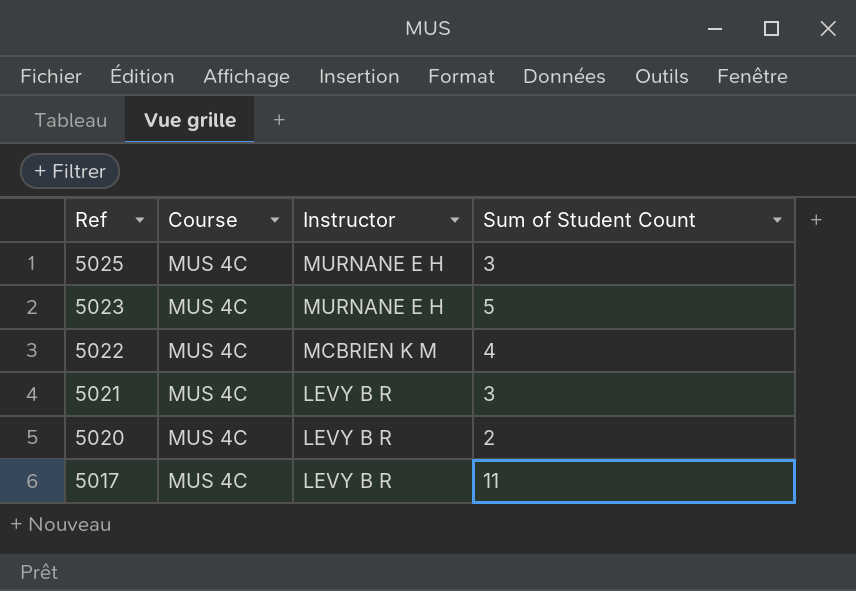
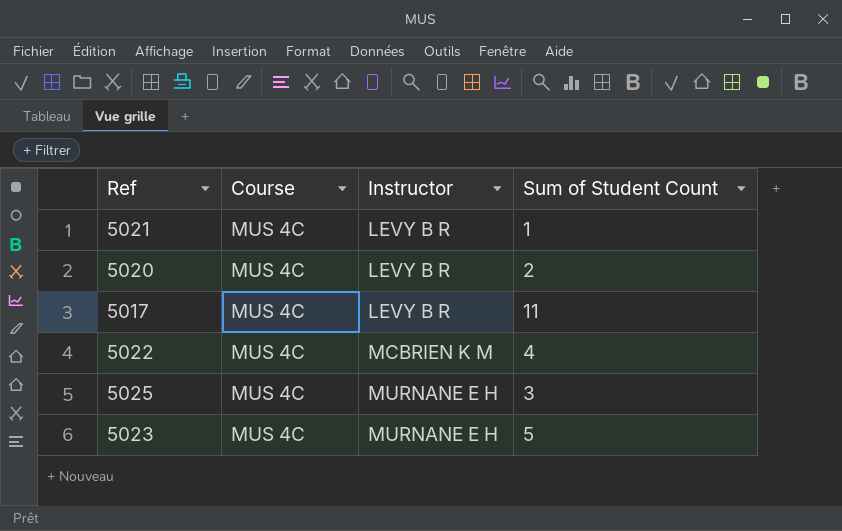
row order: Ref descending -> Instructor ascending
5021 | Sum of Student Count: 3 -> 1

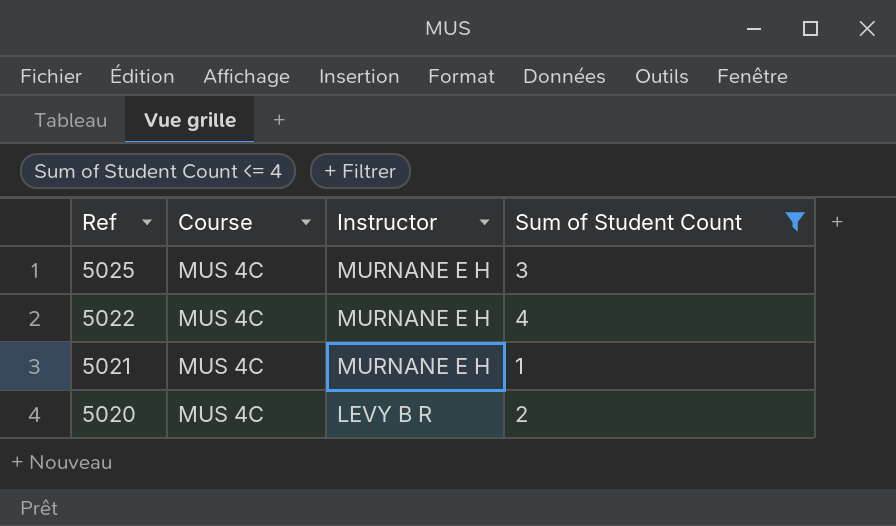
filter: none -> Sum of Student Count <= 4
row order: Instructor ascending -> Ref descending
5022 | Instructor: MCBRIEN K M -> MURNANE E H
5021 | Instructor: LEVY B R -> MURNANE E H

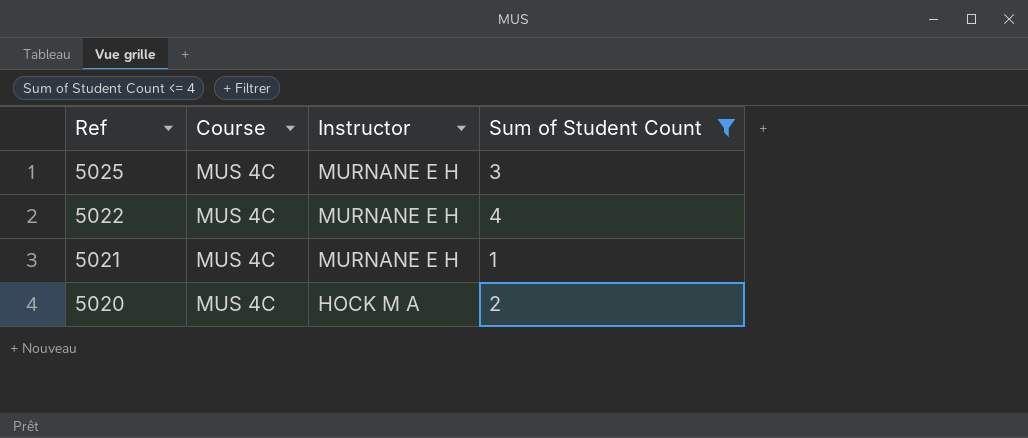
5020 | Instructor: LEVY B R -> HOCK M A

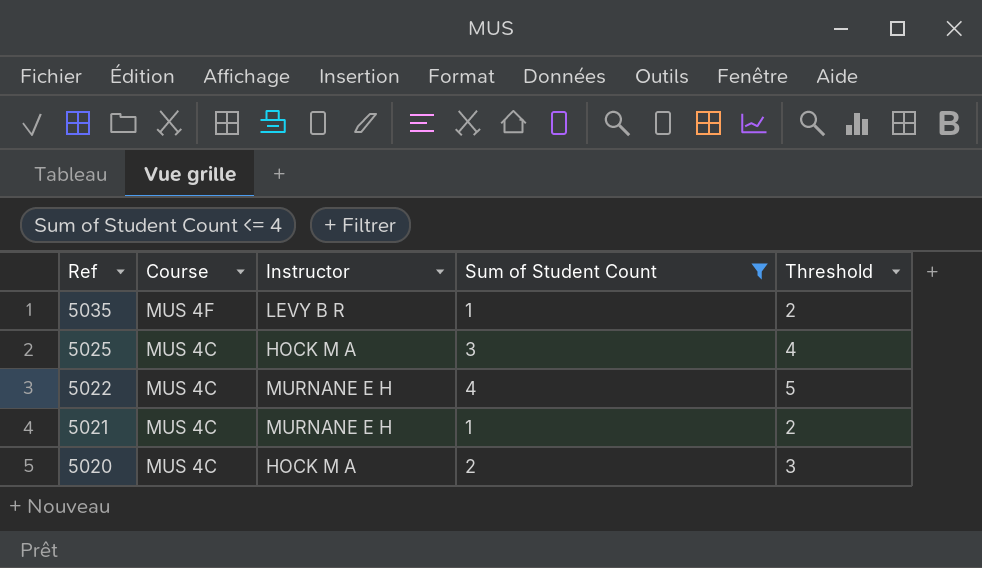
column Threshold | formula: none -> [Sum of Student Count] + 1
row 5035: none -> MUS 4F | LEVY B R | 1 | 2
5025 | Instructor: MURNANE E H -> HOCK M A

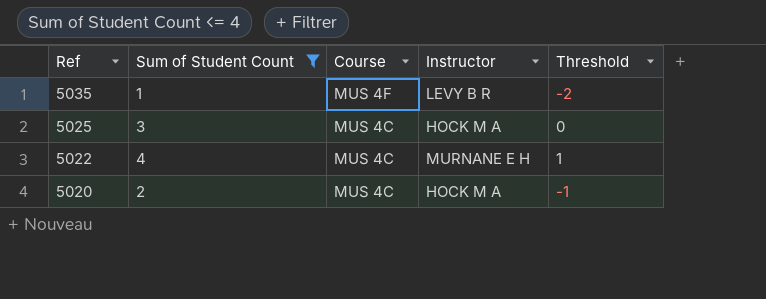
column Sum of Student Count | position: 4 -> 2
column Threshold | formula: [Sum of Student Count] + 1 -> [Sum of Student Count] - 3
row 5021: MUS 4C | MURNANE E H | 1 | 2 -> none

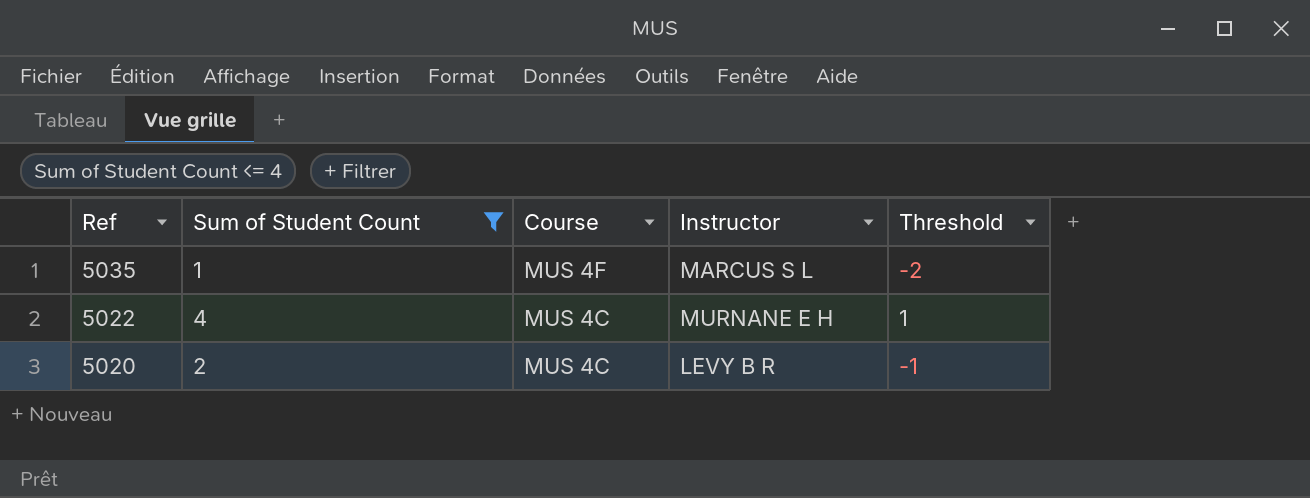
row 5025: 3 | MUS 4C | HOCK M A | 0 -> none
5035 | Instructor: LEVY B R -> MARCUS S L
5020 | Instructor: HOCK M A -> LEVY B R

